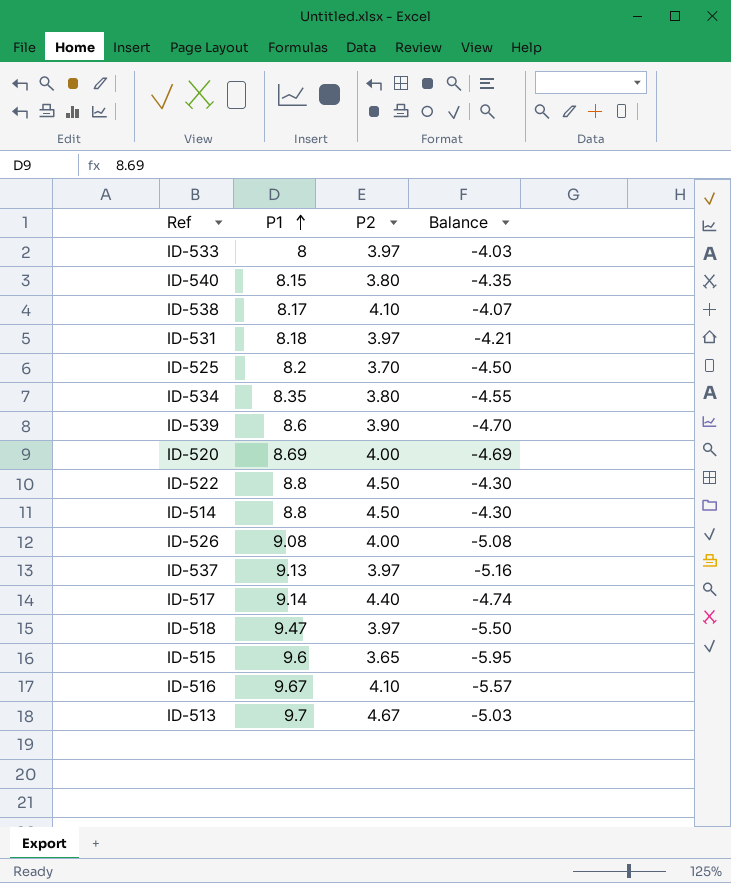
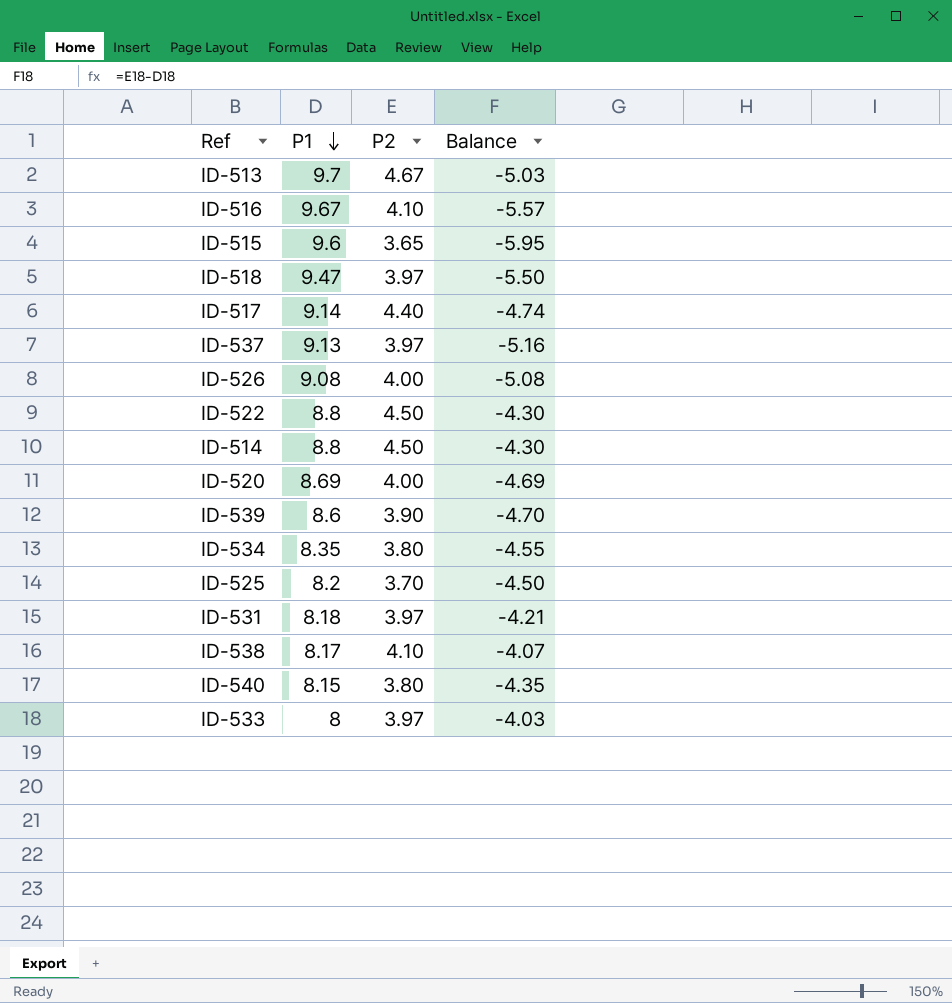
row order: P1 ascending -> P1 descending

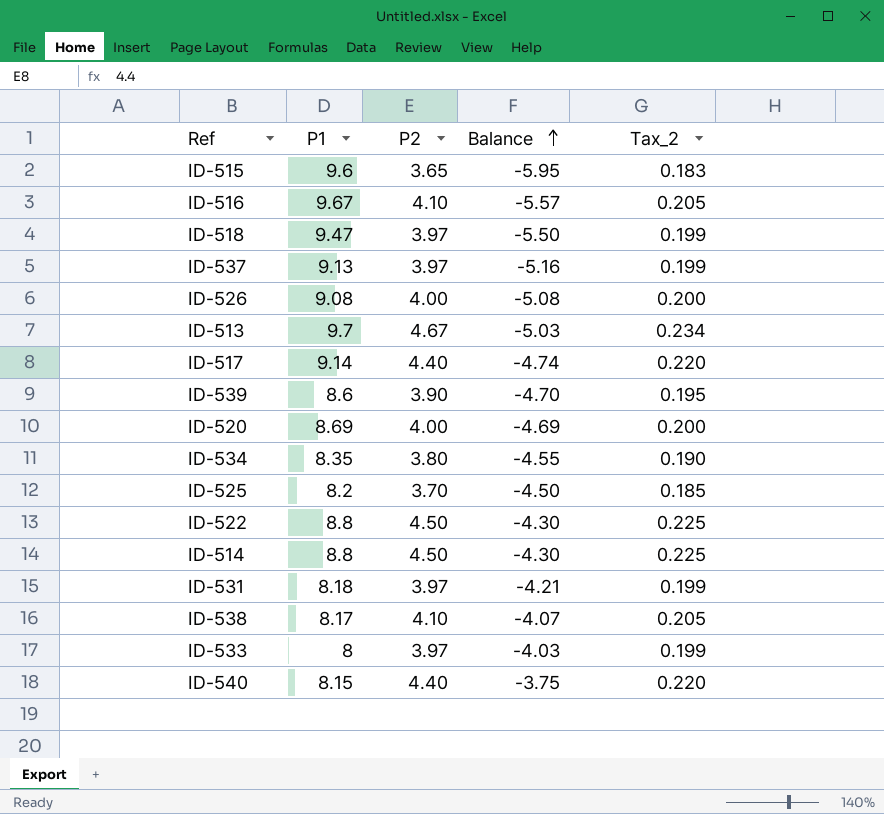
row order: P1 descending -> Balance ascending
column Tax_2 | formula: none -> [P2] * 0.05
ID-540 | P2: 3.80 -> 4.40
ID-540 | Balance: -4.35 -> -3.75

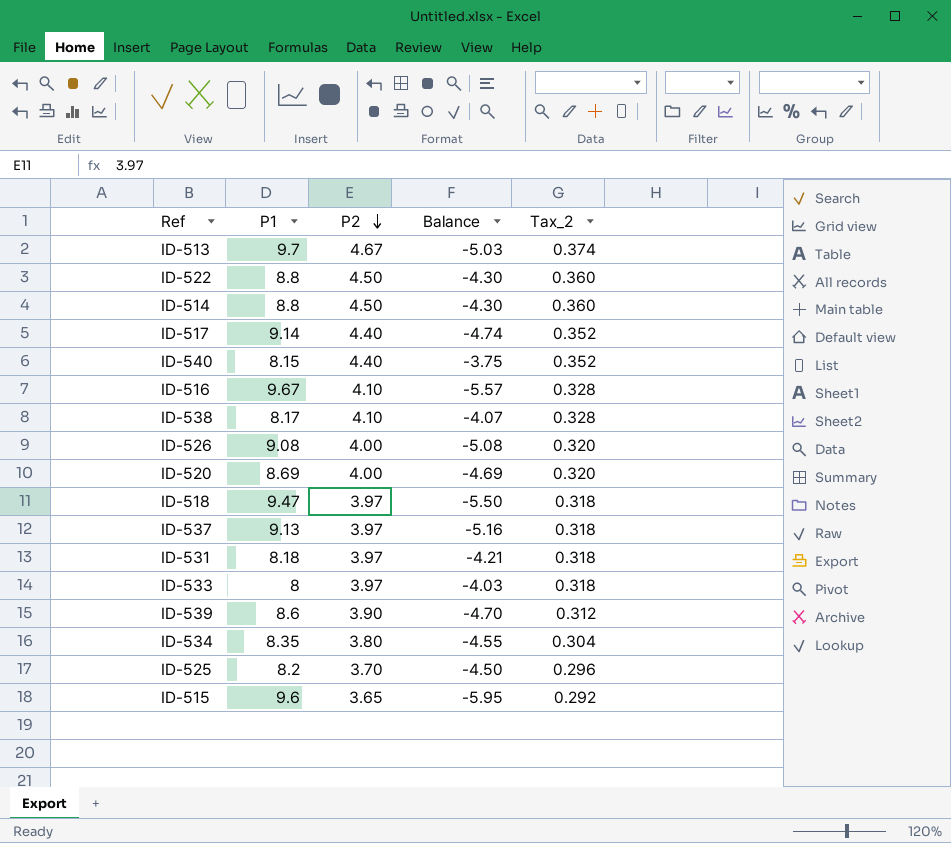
row order: Balance ascending -> P2 descending
column Tax_2 | formula: [P2] * 0.05 -> [P2] * 0.08

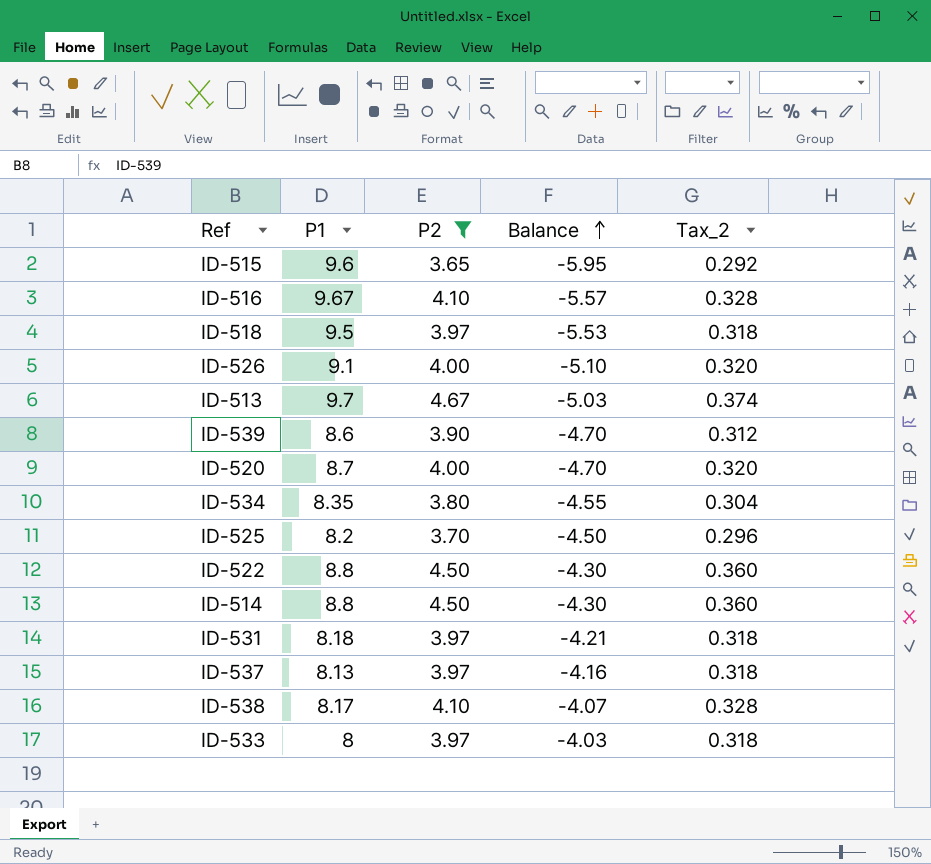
filter: none -> P2 != 4.40
row order: P2 descending -> Balance ascending
ID-518 | P1: 9.47 -> 9.5
ID-518 | Balance: -5.50 -> -5.53
ID-526 | P1: 9.08 -> 9.1
ID-526 | Balance: -5.08 -> -5.10
ID-520 | P1: 8.69 -> 8.7
ID-520 | Balance: -4.69 -> -4.70
ID-537 | P1: 9.13 -> 8.13
ID-537 | Balance: -5.16 -> -4.16

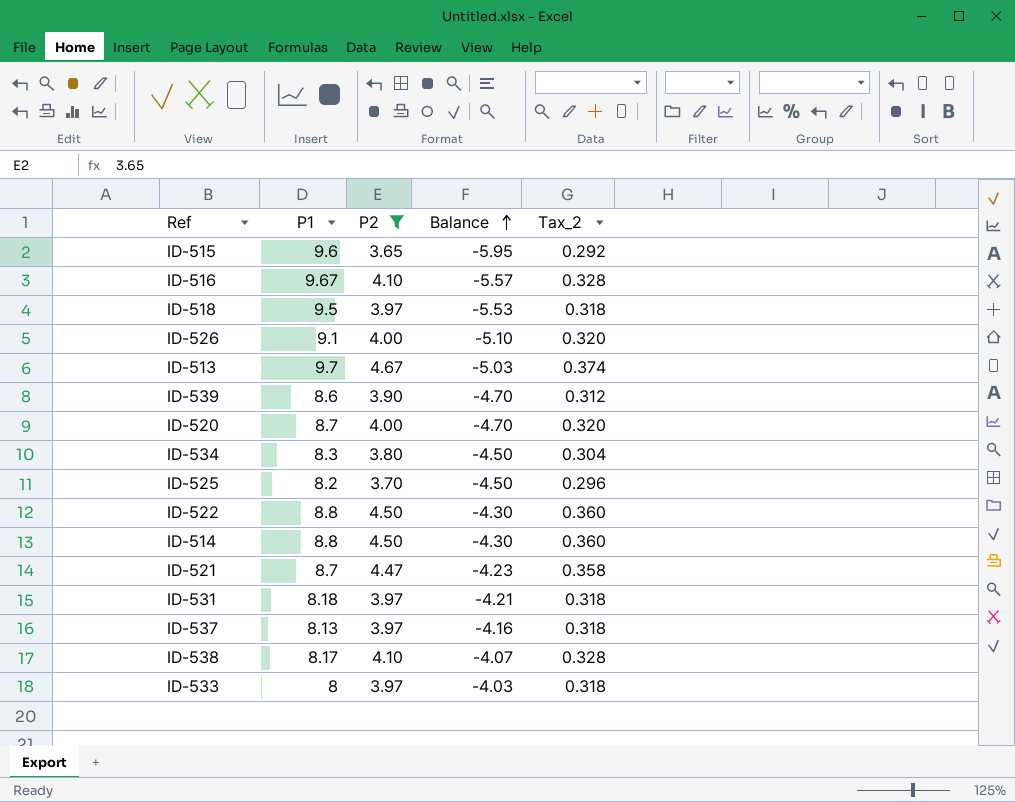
ID-534 | P1: 8.35 -> 8.3
ID-534 | Balance: -4.55 -> -4.50
row ID-521: none -> 8.7 | 4.47 | -4.23 | 0.358

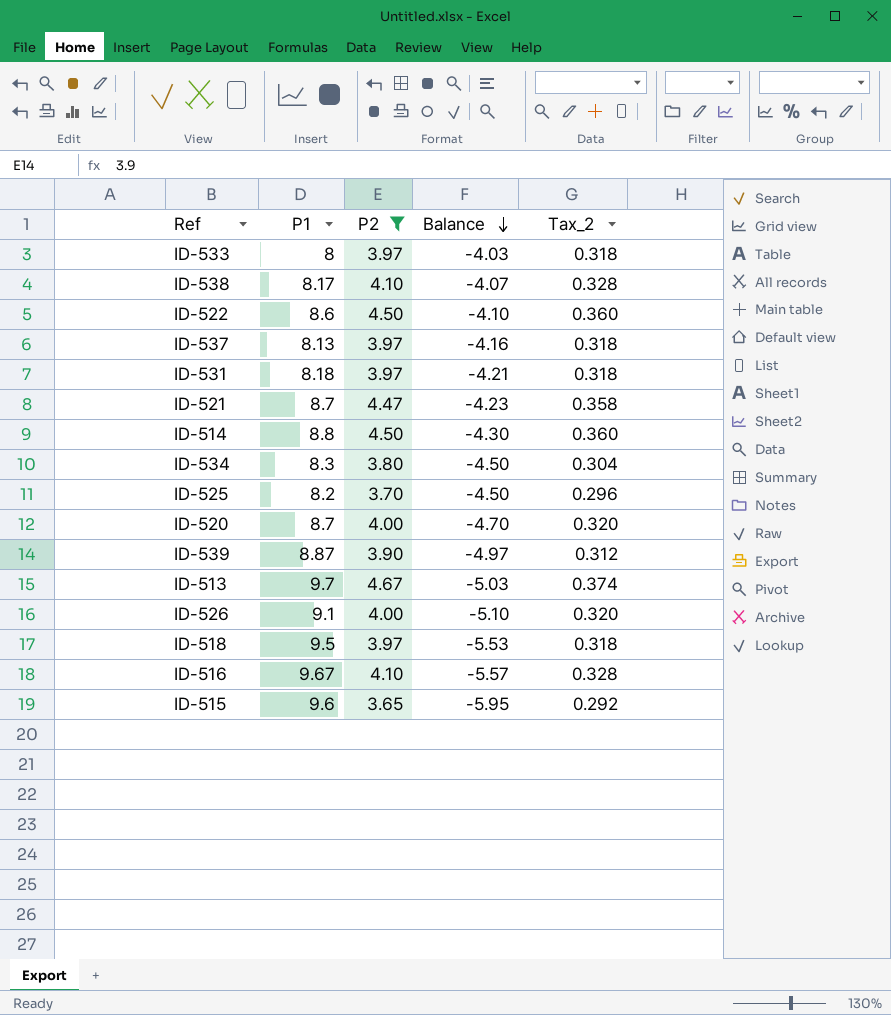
row order: Balance ascending -> Balance descending
ID-522 | P1: 8.8 -> 8.6
ID-522 | Balance: -4.30 -> -4.10
ID-539 | P1: 8.6 -> 8.87
ID-539 | Balance: -4.70 -> -4.97

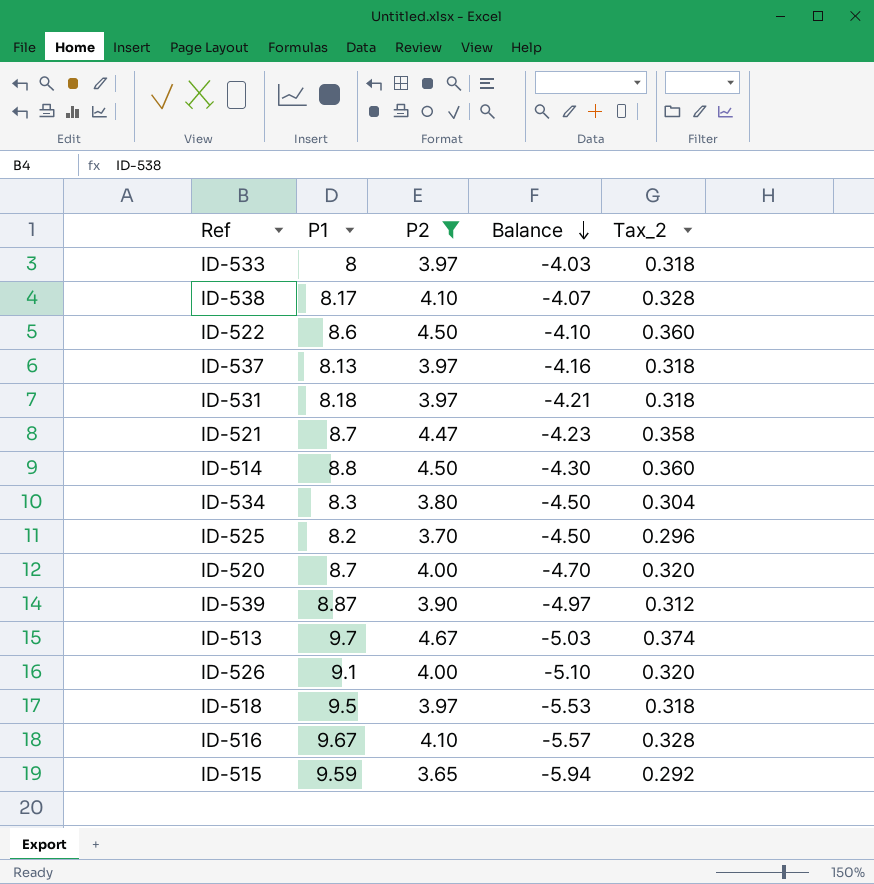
ID-515 | P1: 9.6 -> 9.59
ID-515 | Balance: -5.95 -> -5.94

